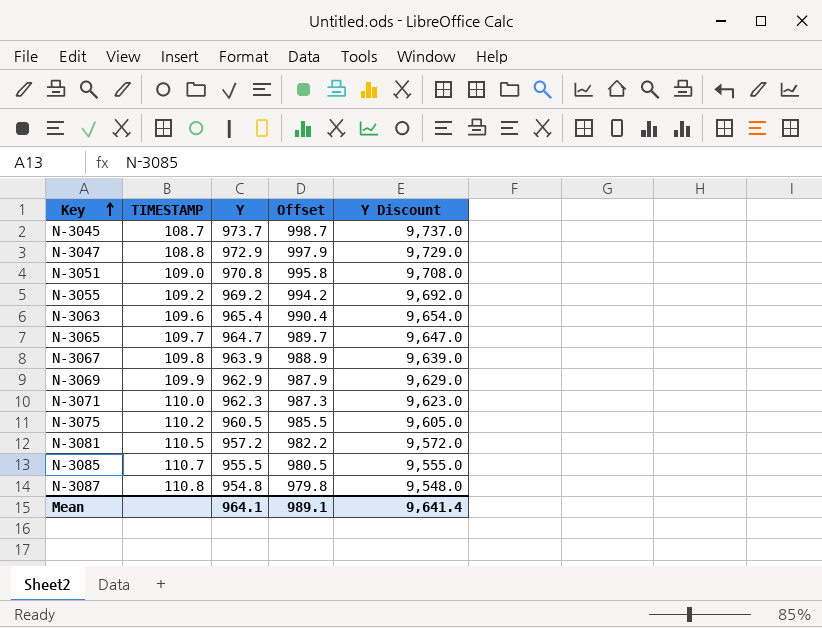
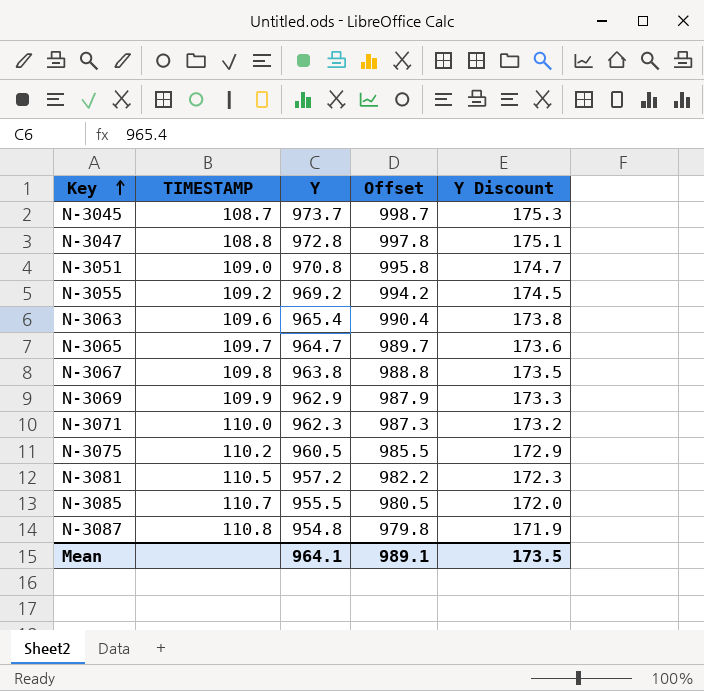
column Y Discount | formula: [Y] * 10 -> [Y] * 0.18
N-3047 | Y: 972.9 -> 972.8
N-3047 | Offset: 997.9 -> 997.8
N-3067 | Y: 963.9 -> 963.8
N-3067 | Offset: 988.9 -> 988.8
Mean | Y Discount: 9,641.4 -> 173.5

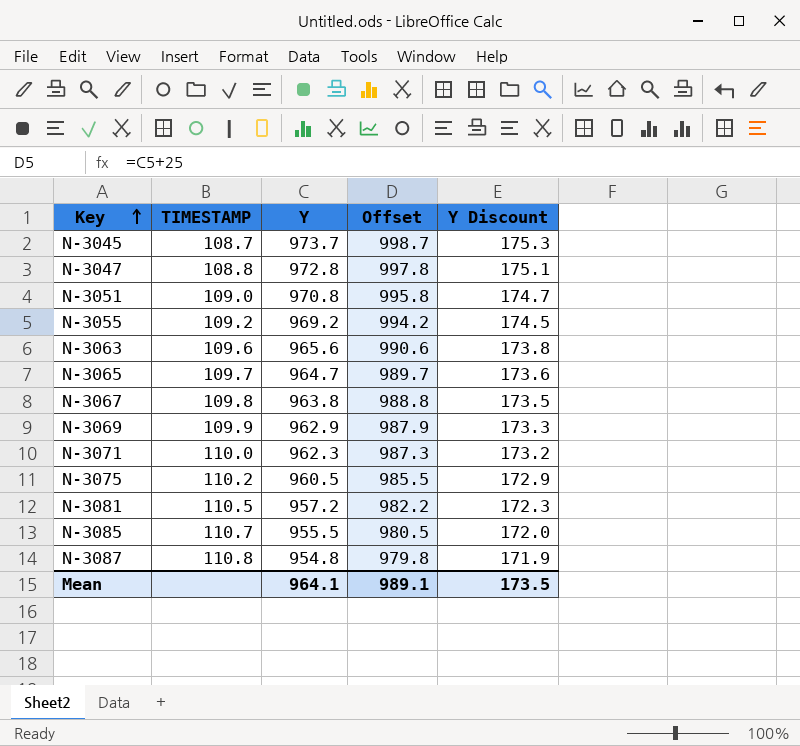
N-3063 | Y: 965.4 -> 965.6
N-3063 | Offset: 990.4 -> 990.6

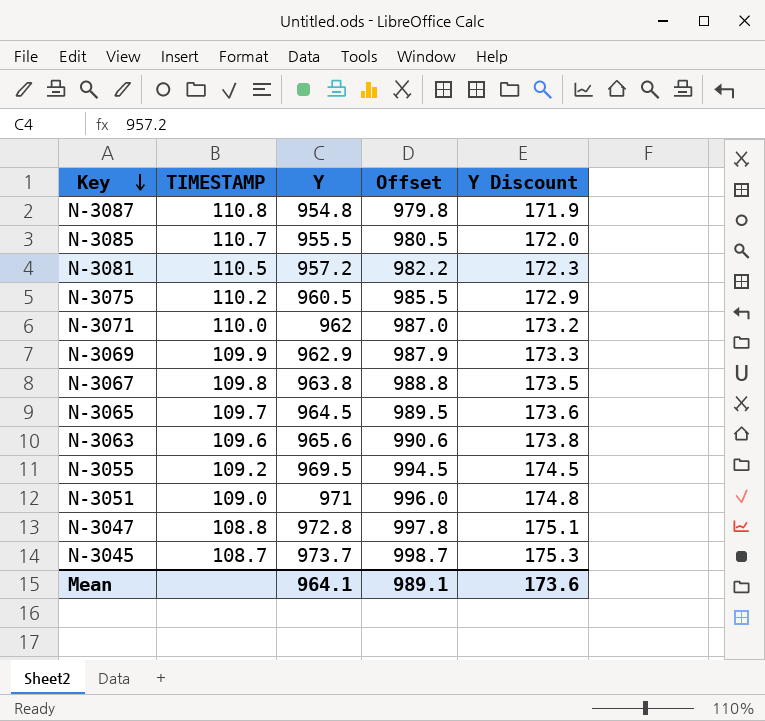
row order: Key ascending -> Key descending
N-3071 | Y: 962.3 -> 962
N-3071 | Offset: 987.3 -> 987.0
N-3065 | Y: 964.7 -> 964.5
N-3065 | Offset: 989.7 -> 989.5
N-3055 | Y: 969.2 -> 969.5
N-3055 | Offset: 994.2 -> 994.5
N-3051 | Y: 970.8 -> 971
N-3051 | Offset: 995.8 -> 996.0
N-3051 | Y Discount: 174.7 -> 174.8
Mean | Y Discount: 173.5 -> 173.6

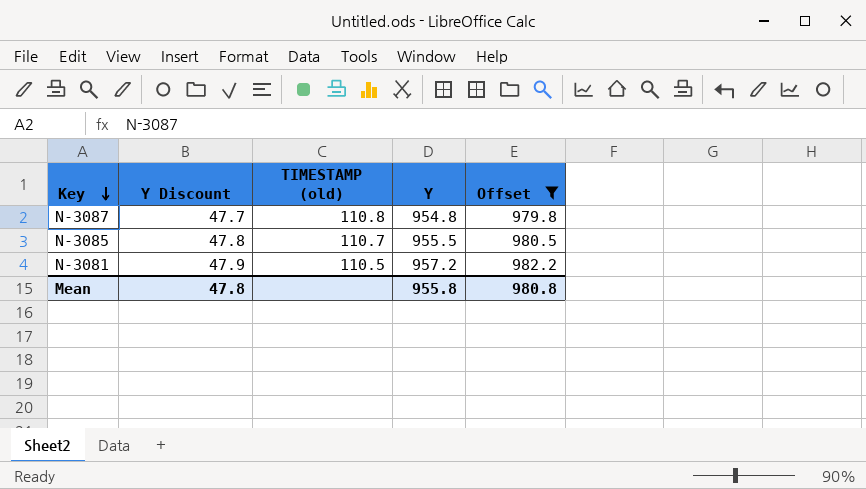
filter: none -> Offset <= 982.2
column Y Discount | formula: [Y] * 0.18 -> [Y] * 0.05
column Y Discount | position: 5 -> 2
column name: TIMESTAMP -> TIMESTAMP (old)
Mean | Y Discount: 173.6 -> 47.8
Mean | Y: 964.1 -> 955.8
Mean | Offset: 989.1 -> 980.8

